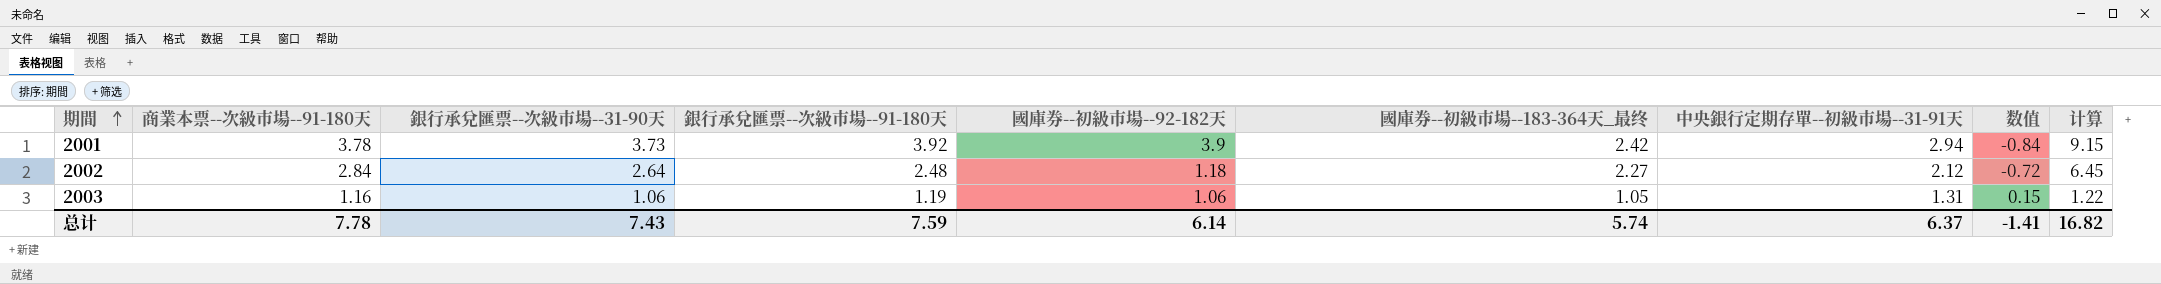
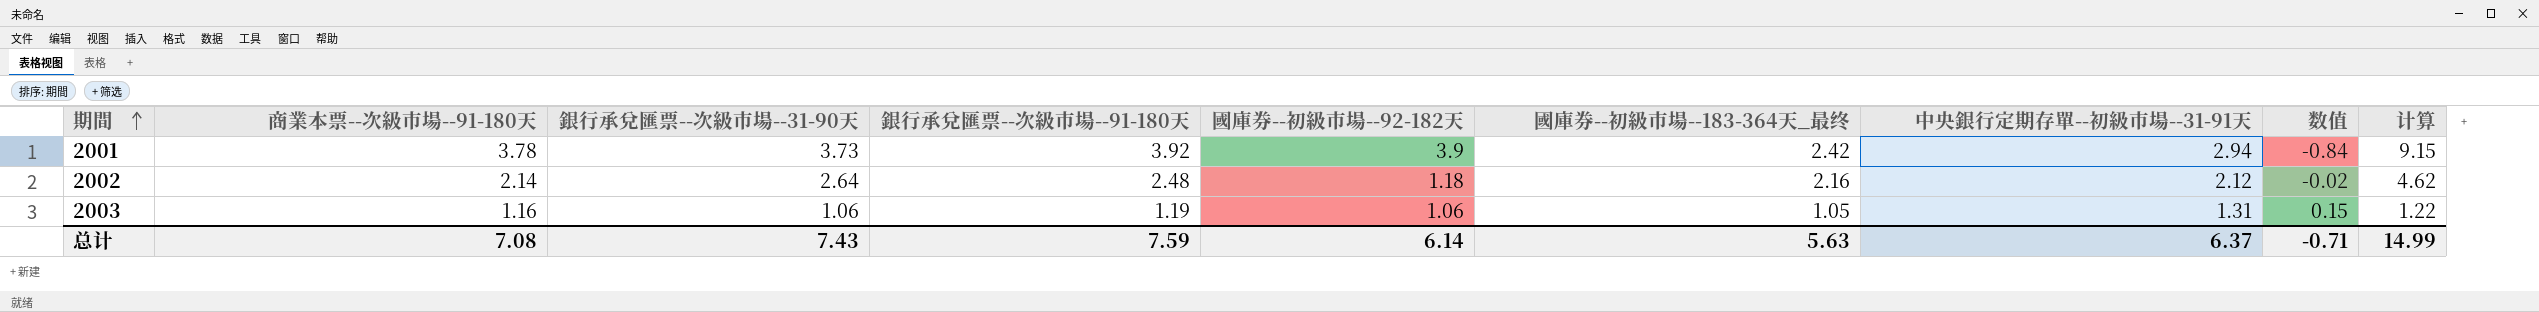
2002 | 商業本票--次級市場--91-180天: 2.84 -> 2.14
2002 | 國庫券--初級市場--183-364天_最终: 2.27 -> 2.16
2002 | 数值: -0.72 -> -0.02
2002 | 计算: 6.45 -> 4.62
总计 | 商業本票--次級市場--91-180天: 7.78 -> 7.08
总计 | 國庫券--初級市場--183-364天_最终: 5.74 -> 5.63
总计 | 数值: -1.41 -> -0.71
总计 | 计算: 16.82 -> 14.99

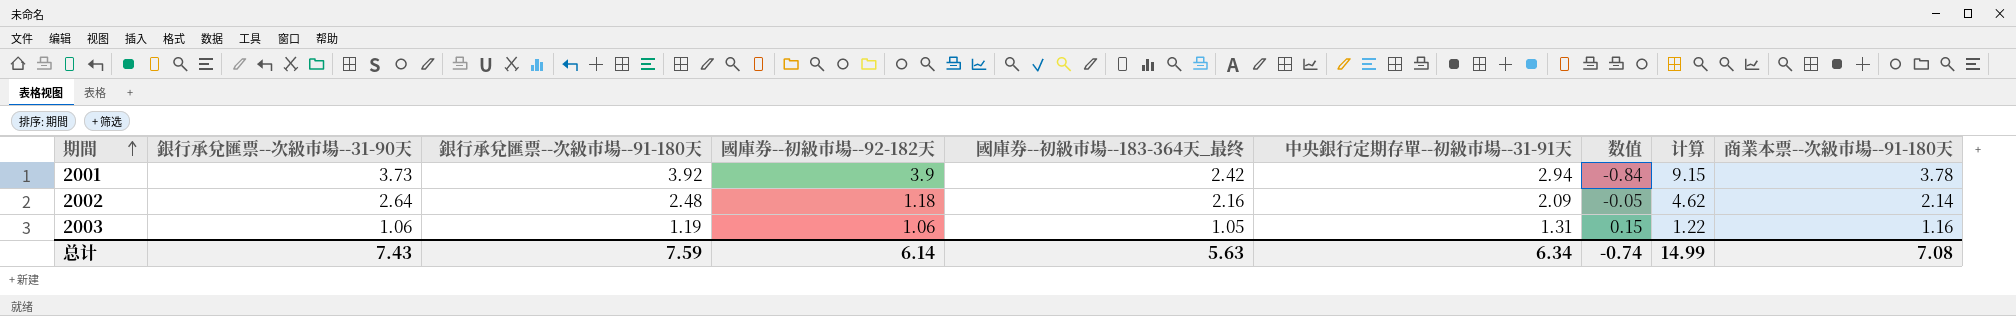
column 商業本票--次級市場--91-180天 | position: 2 -> 9
2002 | 中央銀行定期存單--初級市場--31-91天: 2.12 -> 2.09
2002 | 数值: -0.02 -> -0.05
总计 | 中央銀行定期存單--初級市場--31-91天: 6.37 -> 6.34
总计 | 数值: -0.71 -> -0.74

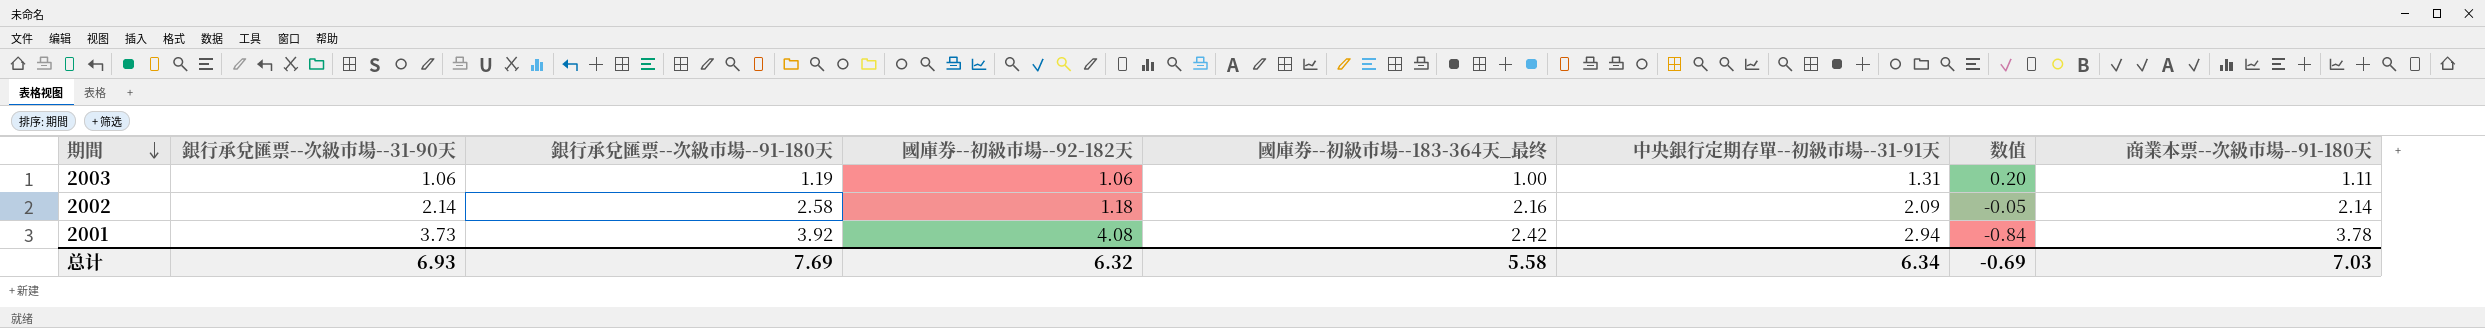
row order: 期間 ascending -> 期間 descending
column 计算 | formula: [國庫券--初級市場--183-364天_最终] * [商業本票--次級市場--91-180天] -> none
2003 | 國庫券--初級市場--183-364天_最终: 1.05 -> 1.00
2003 | 数值: 0.15 -> 0.20
2003 | 商業本票--次級市場--91-180天: 1.16 -> 1.11
2002 | 銀行承兌匯票--次級市場--31-90天: 2.64 -> 2.14
2002 | 銀行承兌匯票--次級市場--91-180天: 2.48 -> 2.58
2001 | 國庫券--初級市場--92-182天: 3.9 -> 4.08
总计 | 銀行承兌匯票--次級市場--31-90天: 7.43 -> 6.93
总计 | 銀行承兌匯票--次級市場--91-180天: 7.59 -> 7.69
总计 | 國庫券--初級市場--92-182天: 6.14 -> 6.32
总计 | 國庫券--初級市場--183-364天_最终: 5.63 -> 5.58
总计 | 数值: -0.74 -> -0.69
总计 | 商業本票--次級市場--91-180天: 7.08 -> 7.03

